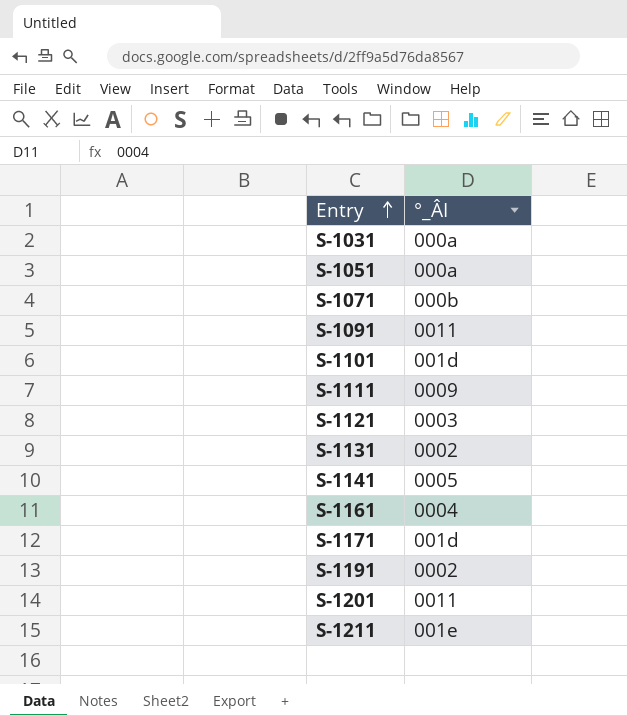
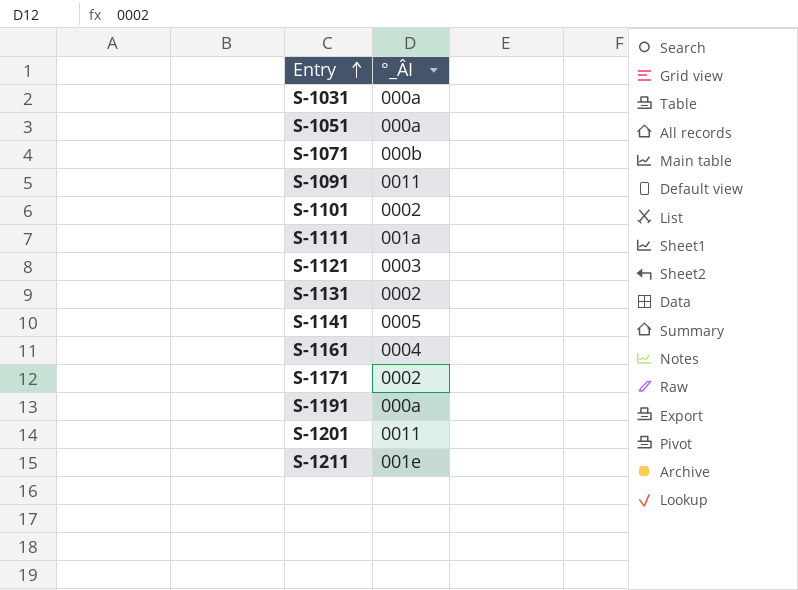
S-1101 | °_ÂI: 001d -> 0002
S-1111 | °_ÂI: 0009 -> 001a
S-1171 | °_ÂI: 001d -> 0002
S-1191 | °_ÂI: 0002 -> 000a

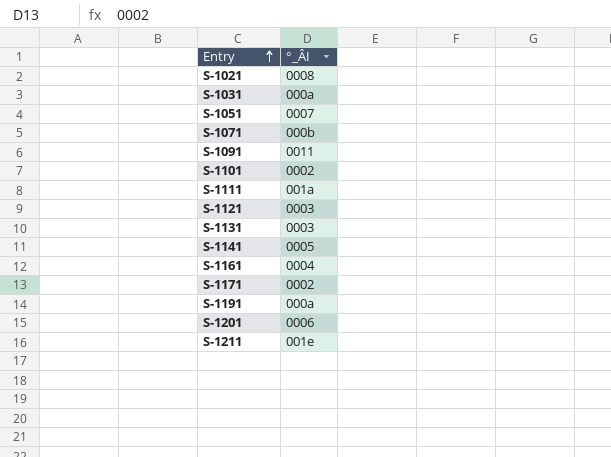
row S-1021: none -> 0008
S-1051 | °_ÂI: 000a -> 0007
S-1131 | °_ÂI: 0002 -> 0003
S-1201 | °_ÂI: 0011 -> 0006

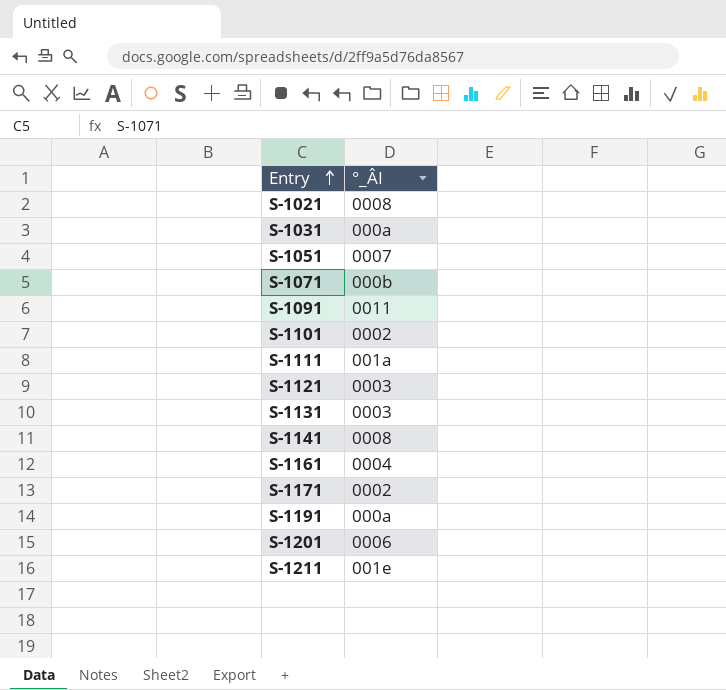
S-1141 | °_ÂI: 0005 -> 0008

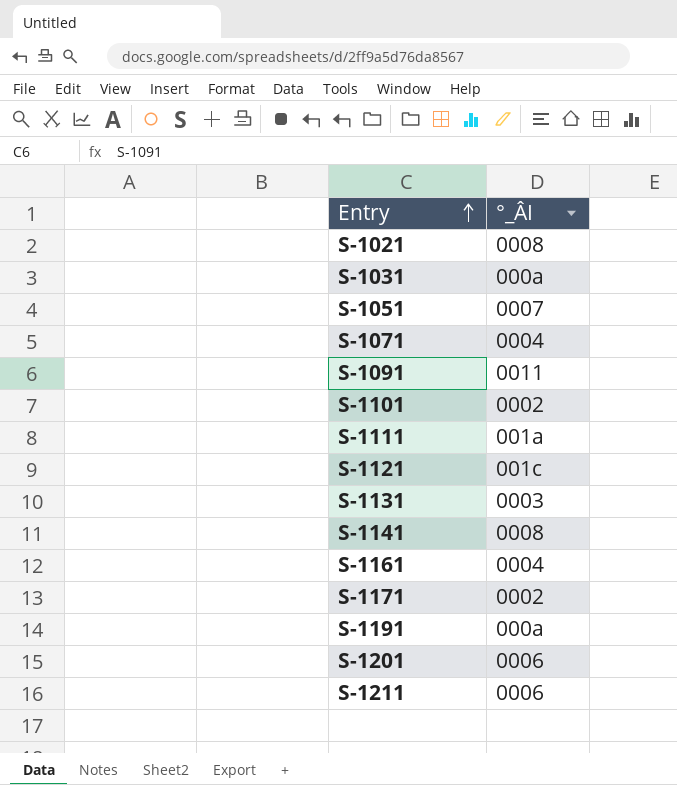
S-1071 | °_ÂI: 000b -> 0004
S-1121 | °_ÂI: 0003 -> 001c
S-1211 | °_ÂI: 001e -> 0006

